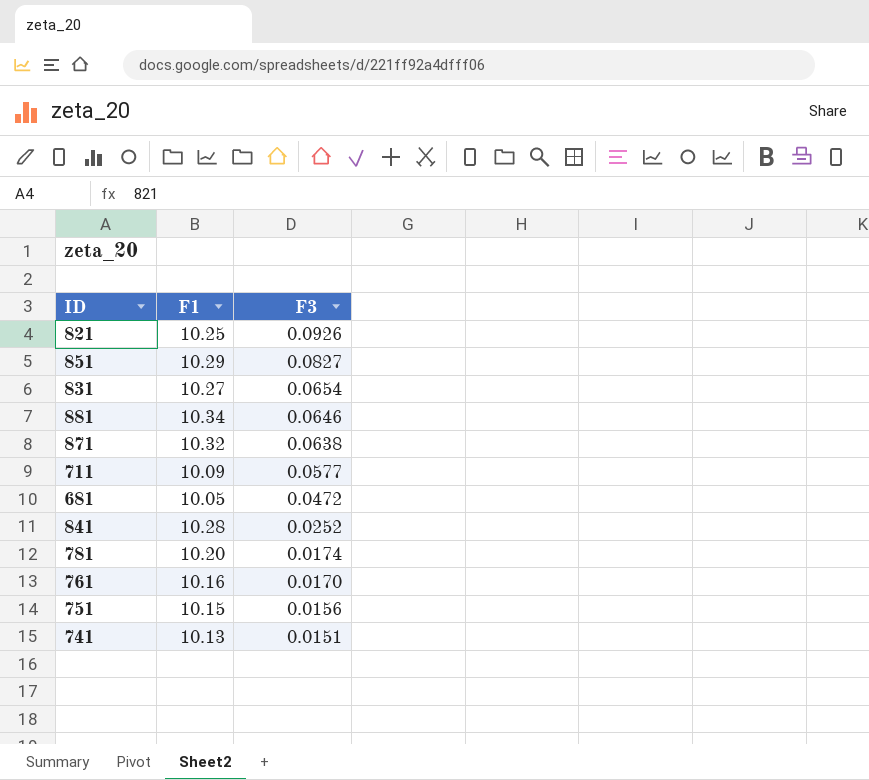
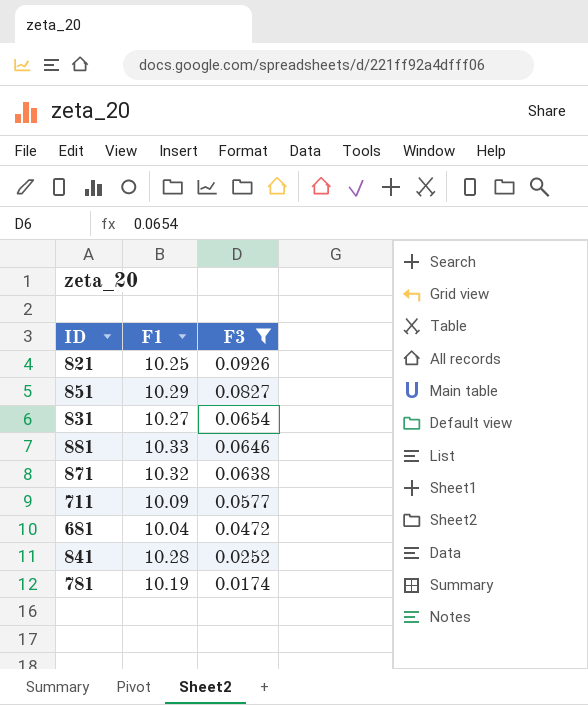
filter: none -> F3 >= 0.0174
881 | F1: 10.34 -> 10.33
681 | F1: 10.05 -> 10.04
781 | F1: 10.20 -> 10.19

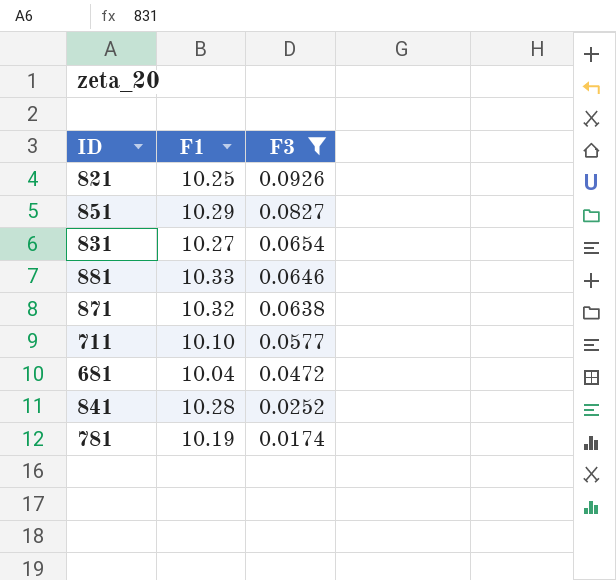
711 | F1: 10.09 -> 10.10

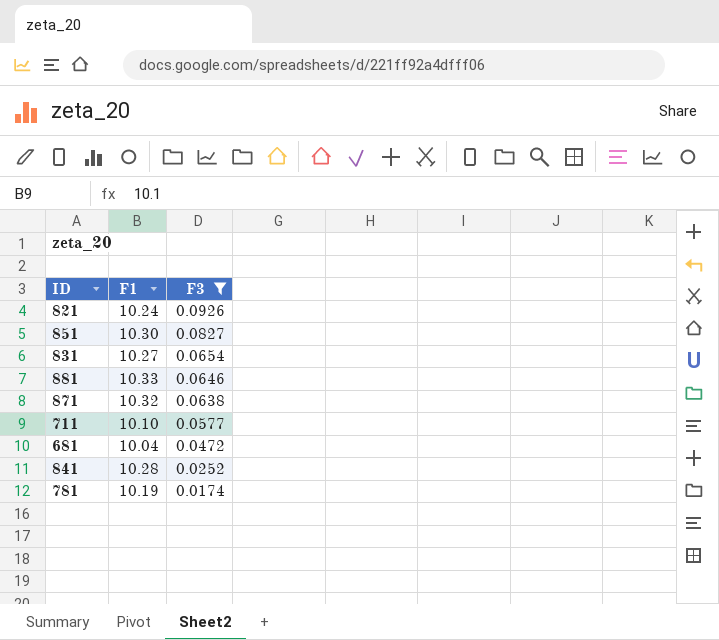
821 | F1: 10.25 -> 10.24
851 | F1: 10.29 -> 10.30

